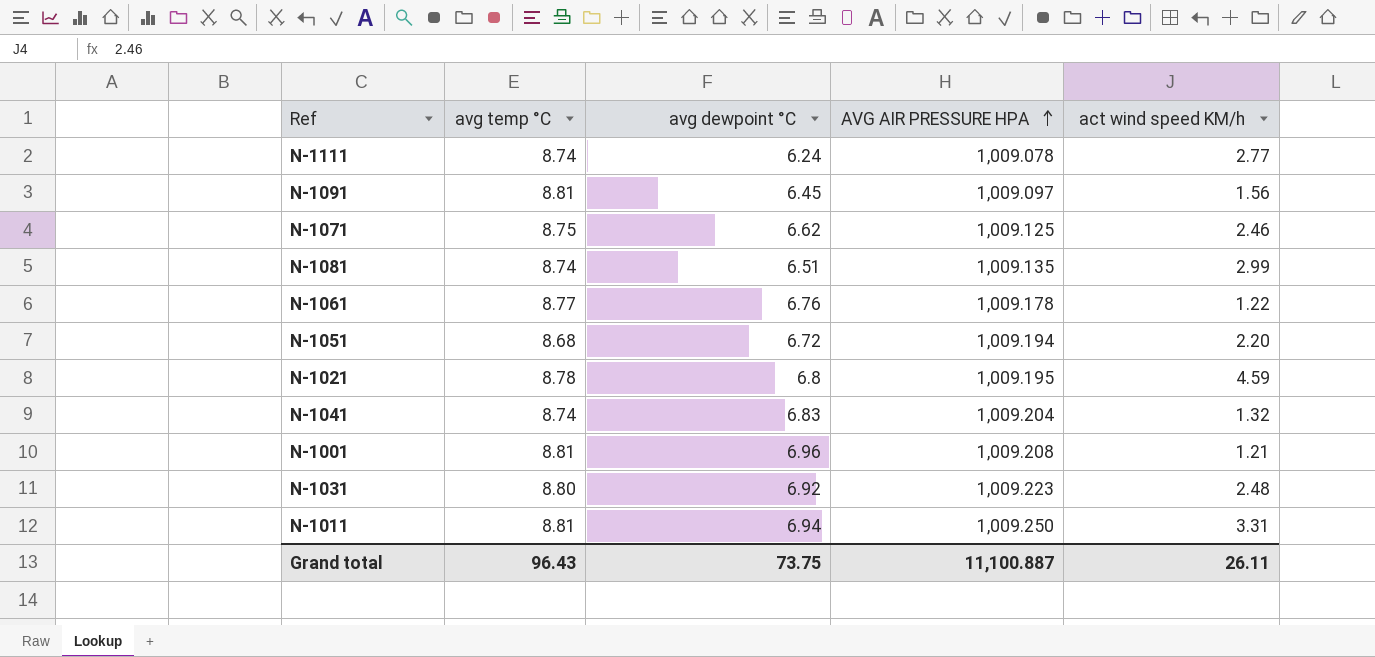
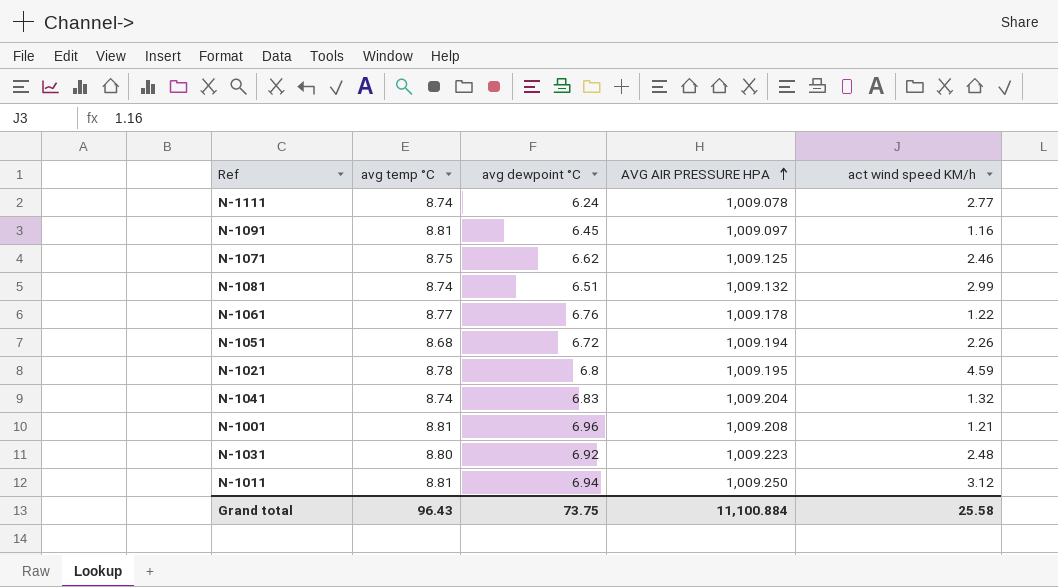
N-1091 | act wind speed KM/h: 1.56 -> 1.16
N-1081 | AVG AIR PRESSURE HPA: 1,009.135 -> 1,009.132
N-1051 | act wind speed KM/h: 2.20 -> 2.26
N-1011 | act wind speed KM/h: 3.31 -> 3.12
Grand total | AVG AIR PRESSURE HPA: 11,100.887 -> 11,100.884
Grand total | act wind speed KM/h: 26.11 -> 25.58

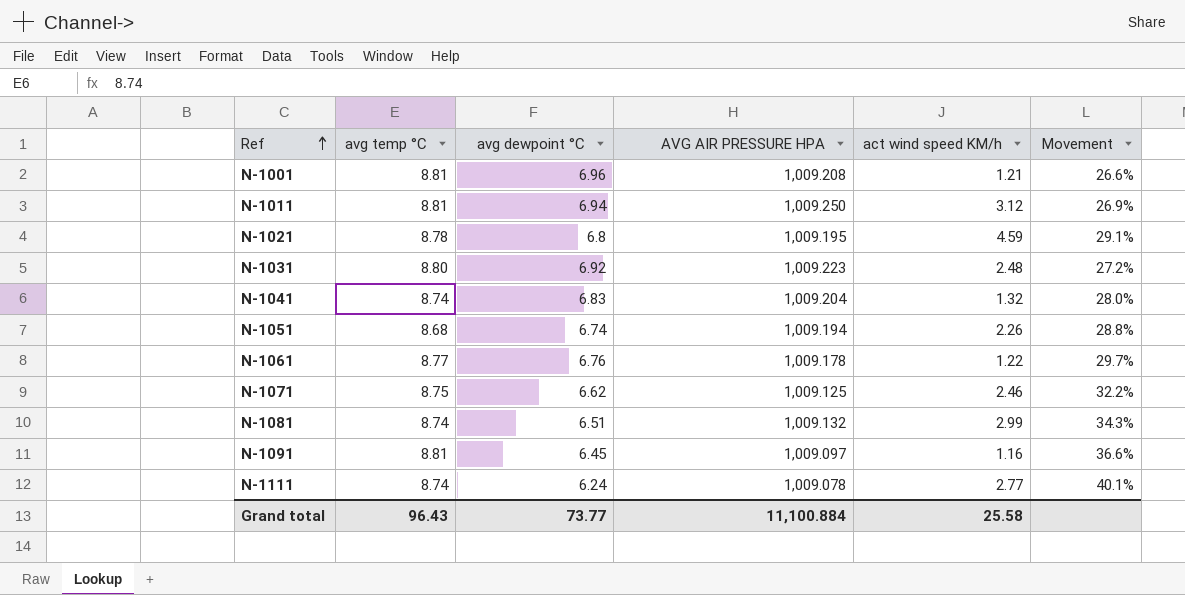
row order: AVG AIR PRESSURE HPA ascending -> Ref ascending
column Movement | formula: none -> ([avg temp °C] - [avg dewpoint °C]) / [avg dewpoint °C]
N-1051 | avg dewpoint °C: 6.72 -> 6.74
Grand total | avg dewpoint °C: 73.75 -> 73.77

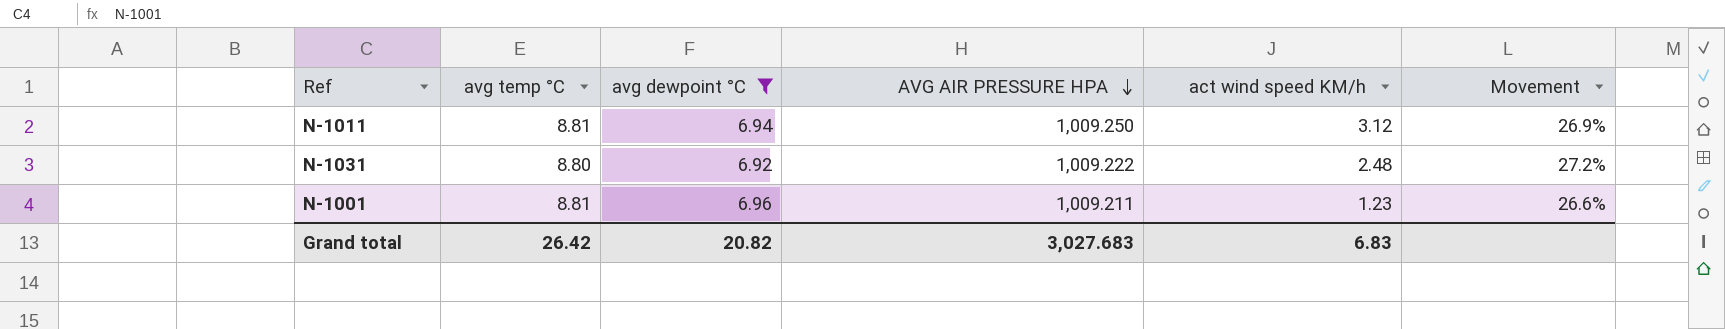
filter: none -> avg dewpoint °C >= 6.92
row order: Ref ascending -> AVG AIR PRESSURE HPA descending
N-1031 | AVG AIR PRESSURE HPA: 1,009.223 -> 1,009.222
N-1001 | AVG AIR PRESSURE HPA: 1,009.208 -> 1,009.211
N-1001 | act wind speed KM/h: 1.21 -> 1.23
Grand total | avg temp °C: 96.43 -> 26.42
Grand total | avg dewpoint °C: 73.77 -> 20.82
Grand total | AVG AIR PRESSURE HPA: 11,100.884 -> 3,027.683
Grand total | act wind speed KM/h: 25.58 -> 6.83

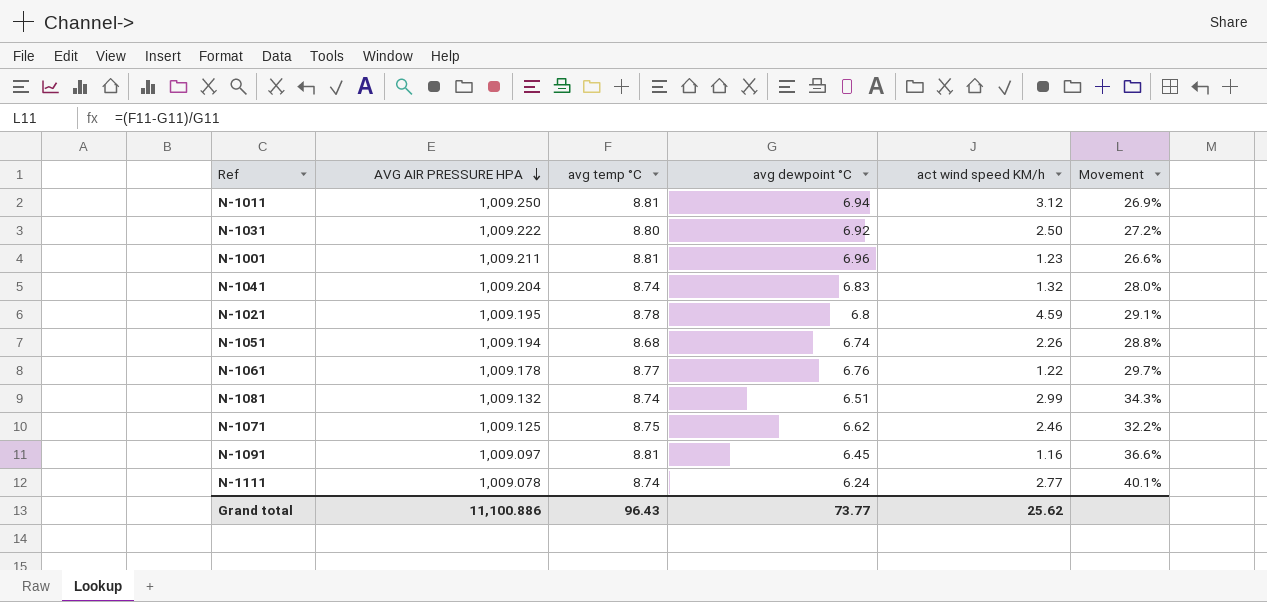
filter: avg dewpoint °C >= 6.92 -> none
column AVG AIR PRESSURE HPA | position: 4 -> 2
N-1031 | act wind speed KM/h: 2.48 -> 2.50
Grand total | AVG AIR PRESSURE HPA: 3,027.683 -> 11,100.886
Grand total | avg temp °C: 26.42 -> 96.43
Grand total | avg dewpoint °C: 20.82 -> 73.77
Grand total | act wind speed KM/h: 6.83 -> 25.62

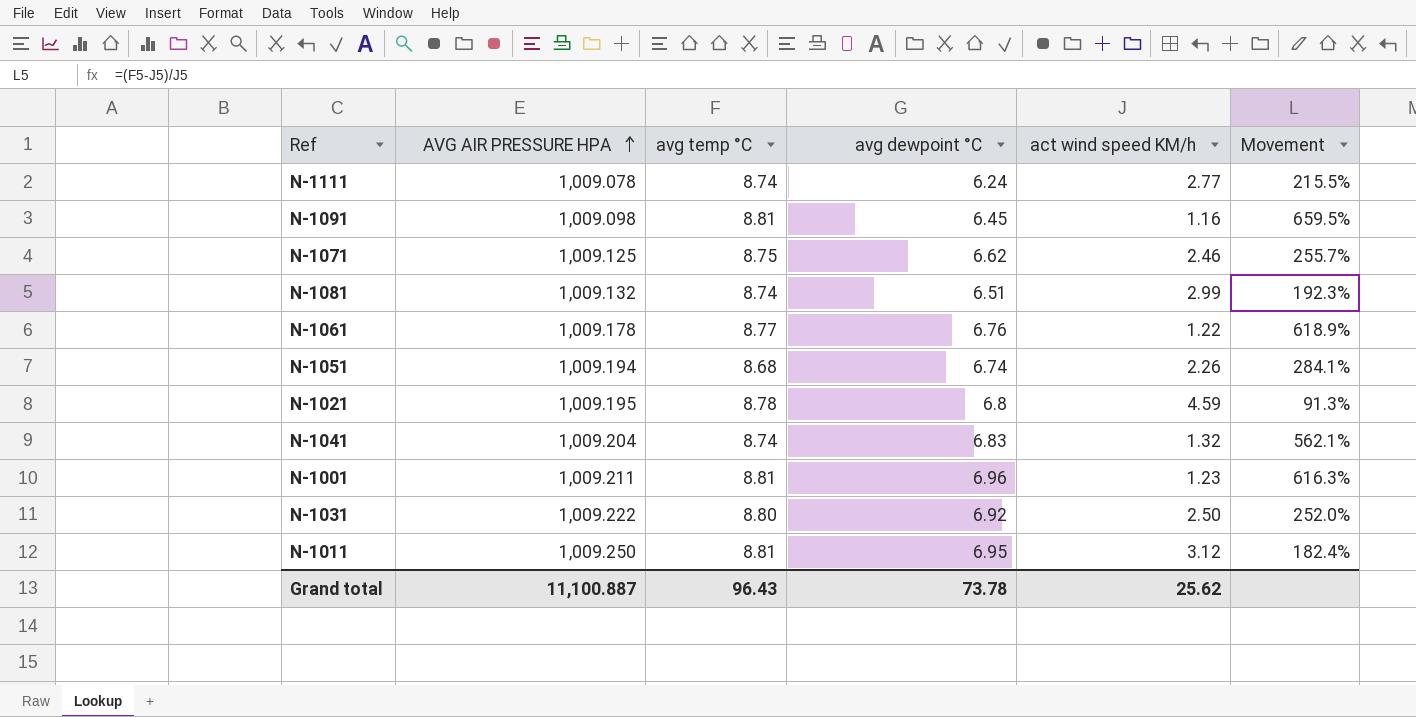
row order: AVG AIR PRESSURE HPA descending -> AVG AIR PRESSURE HPA ascending
column Movement | formula: ([avg temp °C] - [avg dewpoint °C]) / [avg dewpoint °C] -> ([avg temp °C] - [act wind speed KM/h]) / [act wind speed KM/h]
N-1091 | AVG AIR PRESSURE HPA: 1,009.097 -> 1,009.098
N-1011 | avg dewpoint °C: 6.94 -> 6.95
Grand total | AVG AIR PRESSURE HPA: 11,100.886 -> 11,100.887
Grand total | avg dewpoint °C: 73.77 -> 73.78

